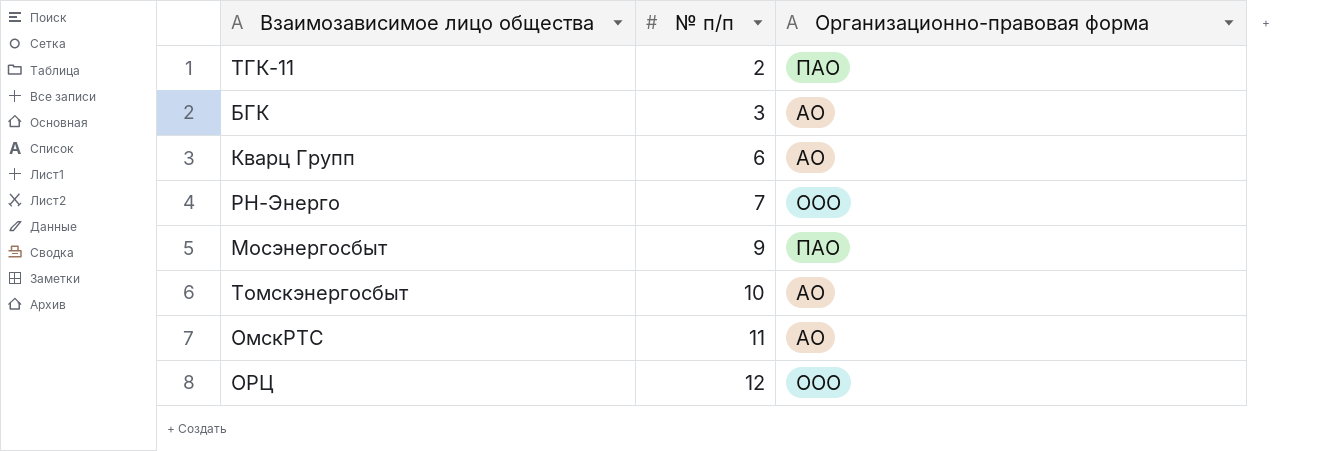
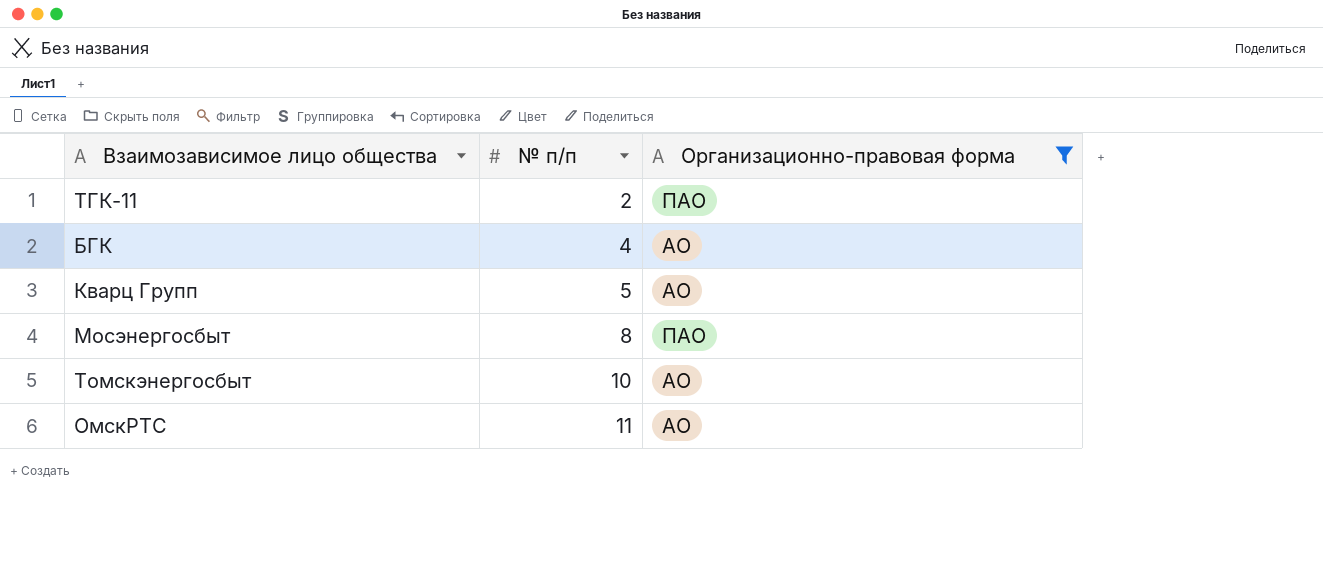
filter: none -> Организационно-правовая форма != ООО
БГК | № п/п: 3 -> 4
Кварц Групп | № п/п: 6 -> 5
Мосэнергосбыт | № п/п: 9 -> 8

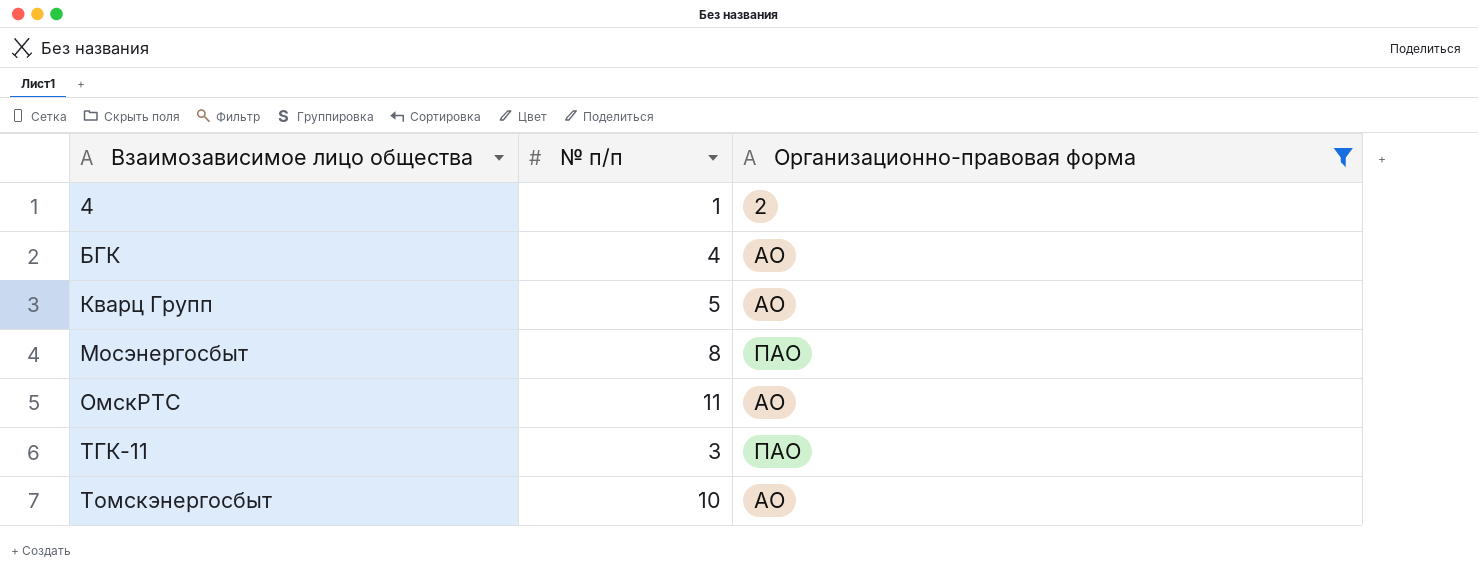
row order: № п/п ascending -> Взаимозависимое лицо общества ascending
row 4: none -> 1 | 2
ТГК-11 | № п/п: 2 -> 3

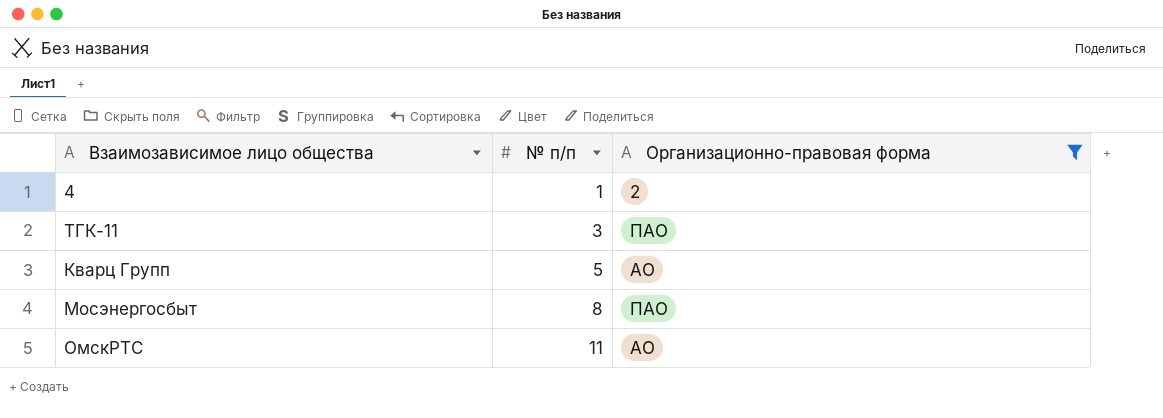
row order: Взаимозависимое лицо общества ascending -> № п/п ascending
row БГК: 4 | АО -> none
row Томскэнергосбыт: 10 | АО -> none

